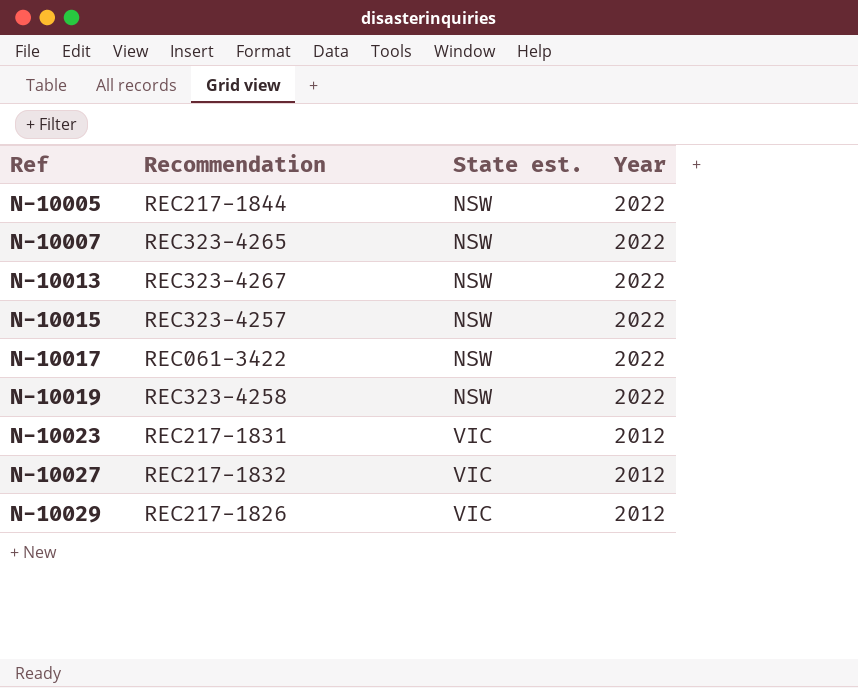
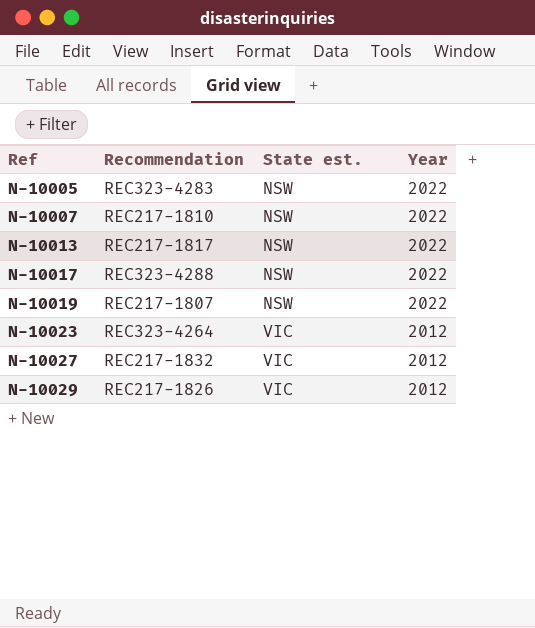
row N-10015: REC323-4257 | NSW | 2022 -> none
N-10005 | Recommendation: REC217-1844 -> REC323-4283
N-10007 | Recommendation: REC323-4265 -> REC217-1810
N-10013 | Recommendation: REC323-4267 -> REC217-1817
N-10017 | Recommendation: REC061-3422 -> REC323-4288
N-10019 | Recommendation: REC323-4258 -> REC217-1807
N-10023 | Recommendation: REC217-1831 -> REC323-4264

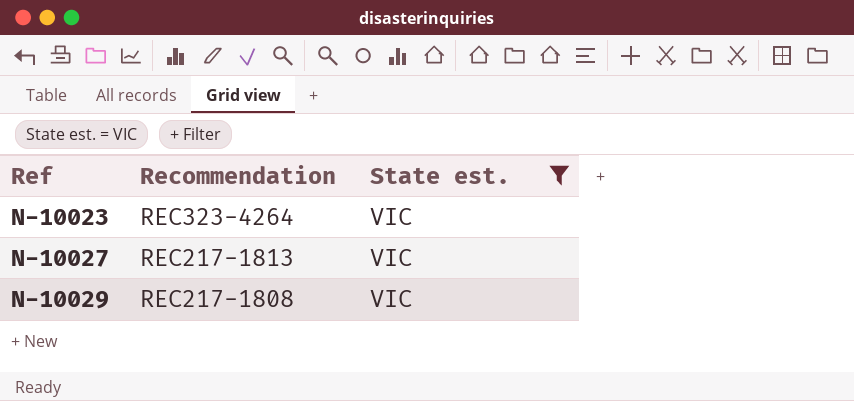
filter: none -> State est. = VIC
column Year | position: 4 -> none
N-10027 | Recommendation: REC217-1832 -> REC217-1813
N-10029 | Recommendation: REC217-1826 -> REC217-1808

